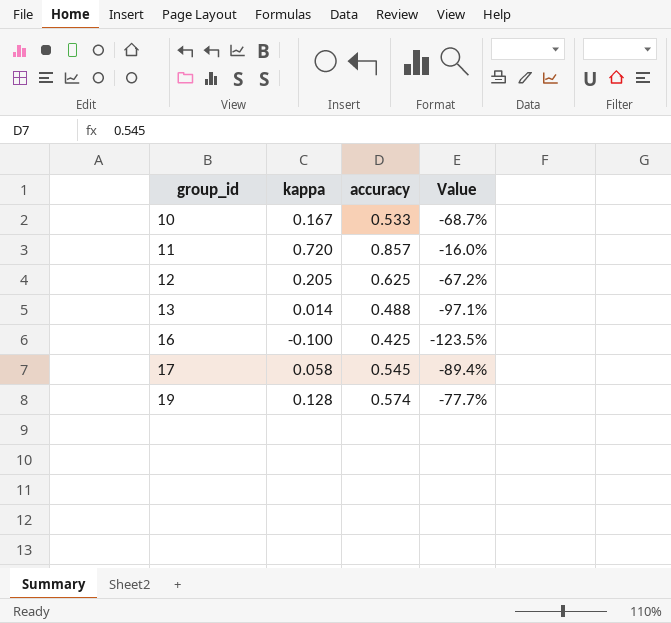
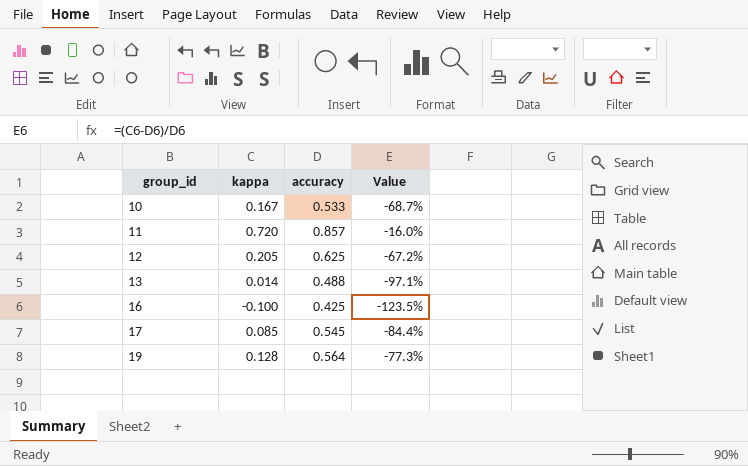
17 | kappa: 0.058 -> 0.085
17 | Value: -89.4% -> -84.4%
19 | accuracy: 0.574 -> 0.564
19 | Value: -77.7% -> -77.3%

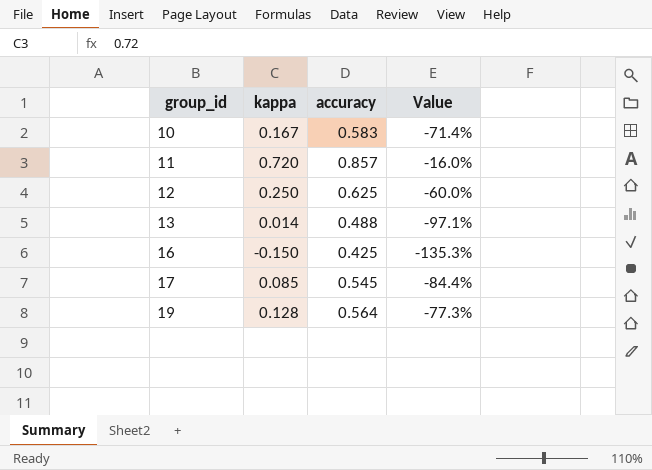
10 | accuracy: 0.533 -> 0.583
10 | Value: -68.7% -> -71.4%
12 | kappa: 0.205 -> 0.250
12 | Value: -67.2% -> -60.0%
16 | kappa: -0.100 -> -0.150
16 | Value: -123.5% -> -135.3%

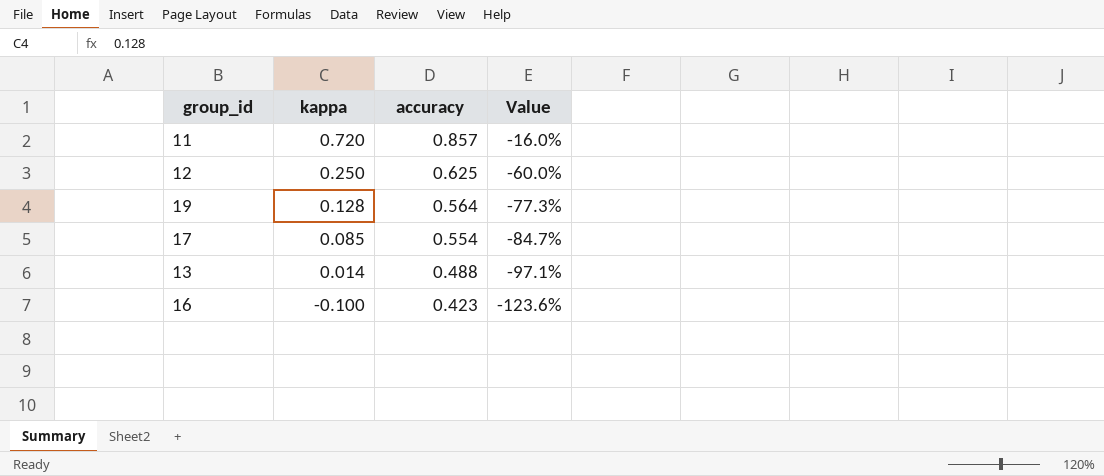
row order: group_id ascending -> kappa descending
row 10: 0.167 | 0.583 | -71.4% -> none
17 | accuracy: 0.545 -> 0.554
17 | Value: -84.4% -> -84.7%
16 | kappa: -0.150 -> -0.100
16 | accuracy: 0.425 -> 0.423
16 | Value: -135.3% -> -123.6%

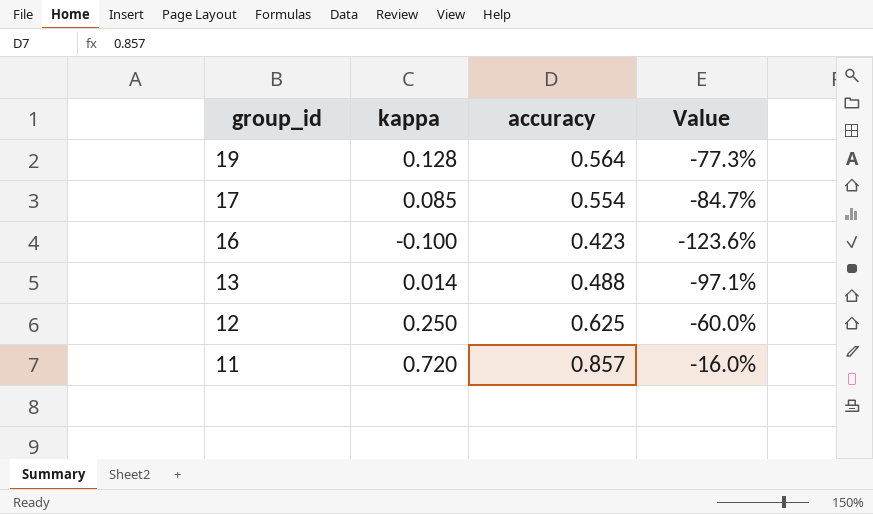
row order: kappa descending -> group_id descending

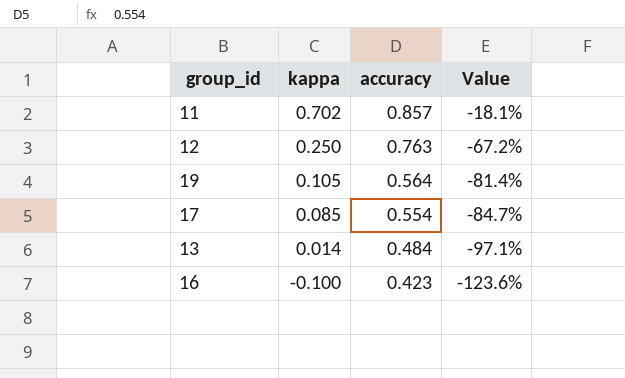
row order: group_id descending -> kappa descending
11 | kappa: 0.720 -> 0.702
11 | Value: -16.0% -> -18.1%
12 | accuracy: 0.625 -> 0.763
12 | Value: -60.0% -> -67.2%
19 | kappa: 0.128 -> 0.105
19 | Value: -77.3% -> -81.4%
13 | accuracy: 0.488 -> 0.484

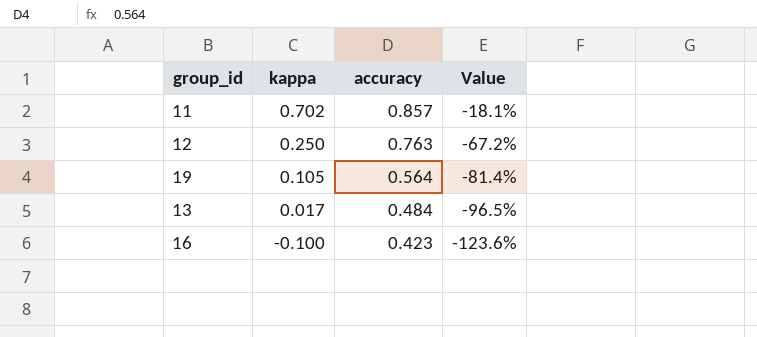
row 17: 0.085 | 0.554 | -84.7% -> none
13 | kappa: 0.014 -> 0.017
13 | Value: -97.1% -> -96.5%

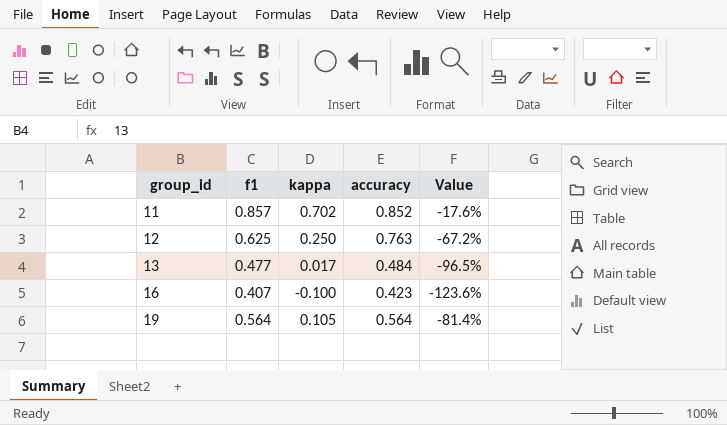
row order: kappa descending -> group_id ascending
column f1 | position: none -> 2
11 | accuracy: 0.857 -> 0.852
11 | Value: -18.1% -> -17.6%

